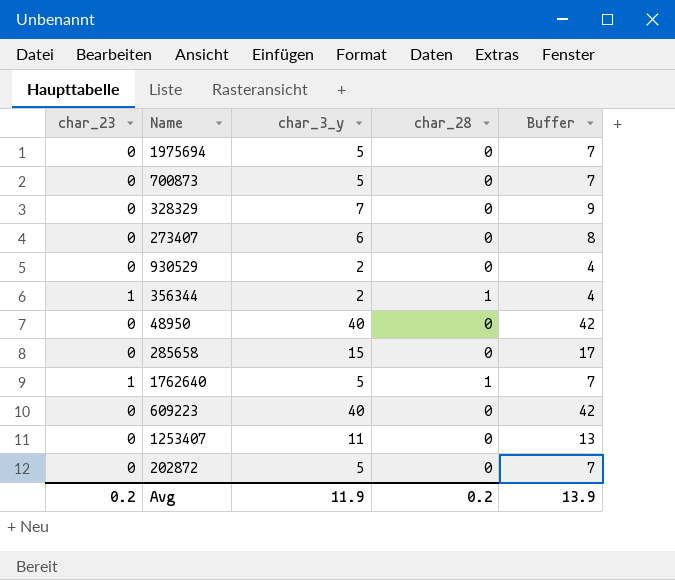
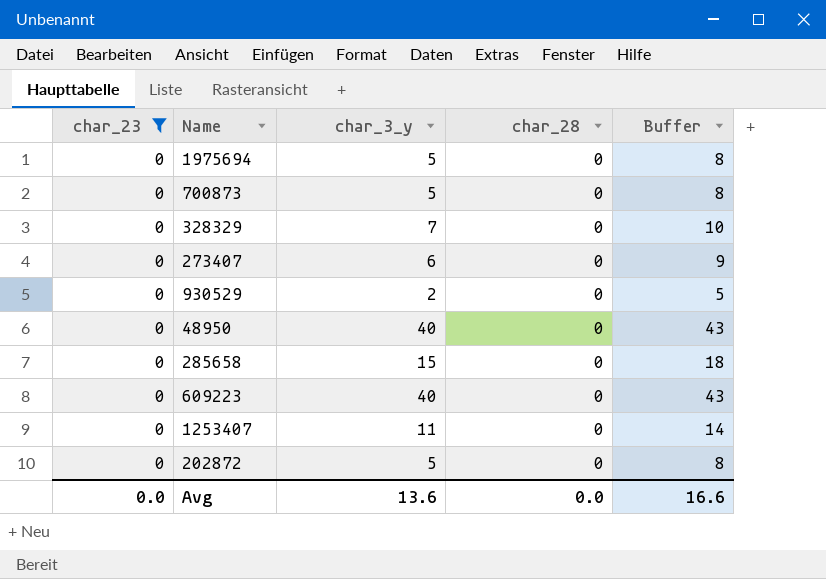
filter: none -> char_23 = 0
column Buffer | formula: [char_3_y] + 2 -> [char_3_y] + 3
Avg | char_23: 0.2 -> 0.0
Avg | char_3_y: 11.9 -> 13.6
Avg | char_28: 0.2 -> 0.0
Avg | Buffer: 13.9 -> 16.6

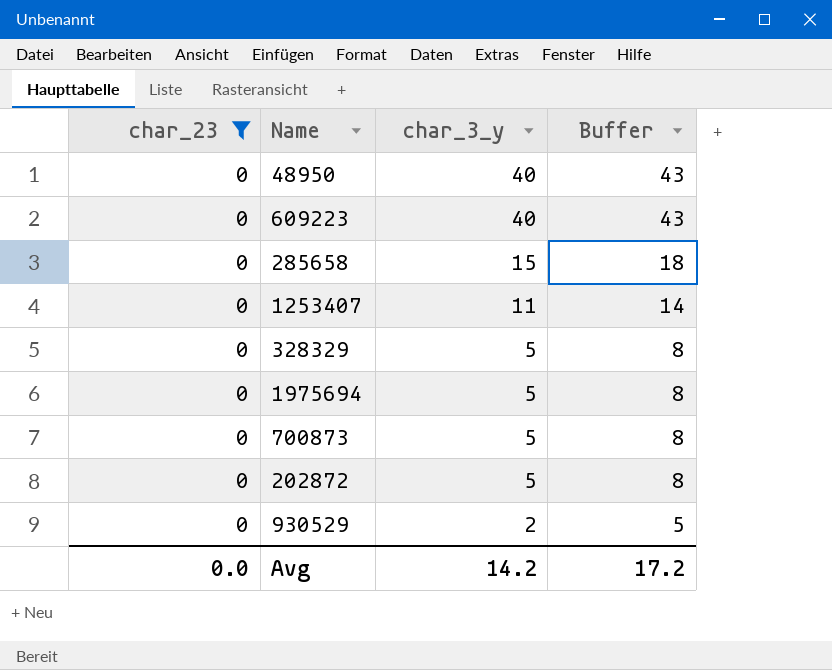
row order: none -> char_3_y descending
column char_28 | position: 4 -> none
row 273407: 0 | 6 | 0 | 9 -> none
328329 | char_3_y: 7 -> 5
328329 | Buffer: 10 -> 8
Avg | char_3_y: 13.6 -> 14.2
Avg | Buffer: 16.6 -> 17.2

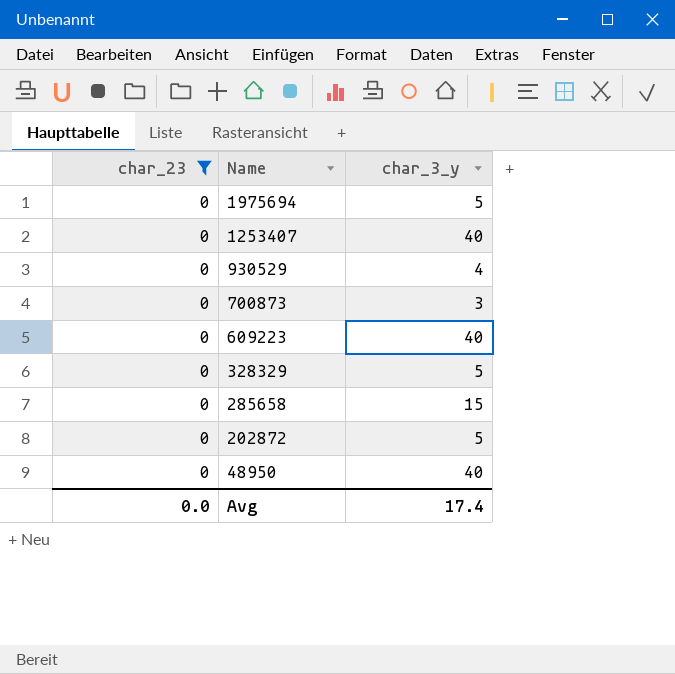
row order: char_3_y descending -> Name descending
column Buffer | formula: [char_3_y] + 3 -> none
1253407 | char_3_y: 11 -> 40
930529 | char_3_y: 2 -> 4
700873 | char_3_y: 5 -> 3
Avg | char_3_y: 14.2 -> 17.4

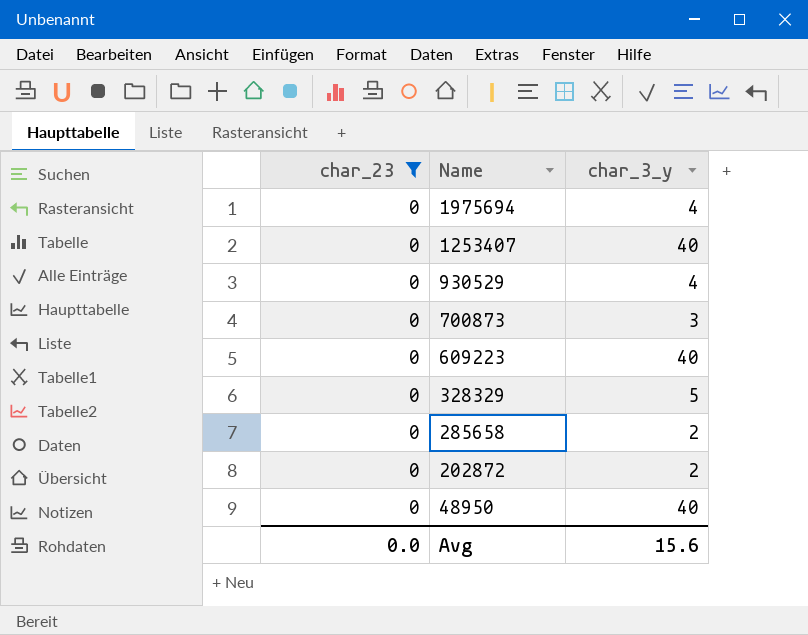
1975694 | char_3_y: 5 -> 4
285658 | char_3_y: 15 -> 2
202872 | char_3_y: 5 -> 2
Avg | char_3_y: 17.4 -> 15.6

